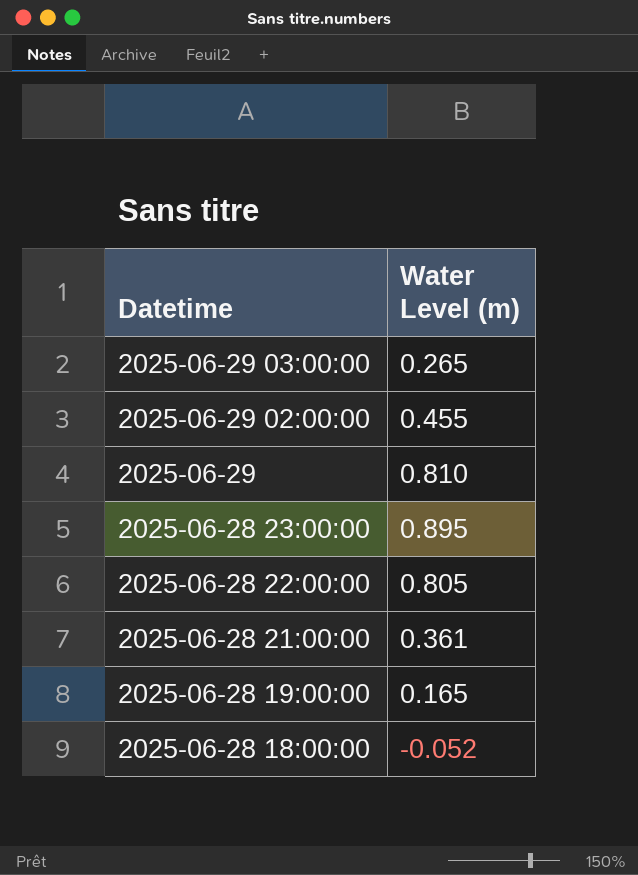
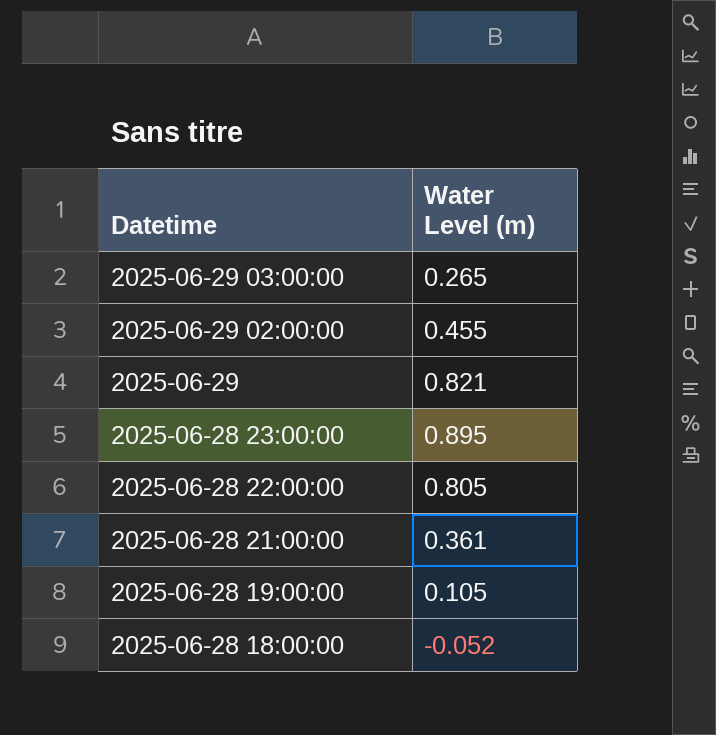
2025-06-29 | Water Level (m): 0.810 -> 0.821
2025-06-28 19:00:00 | Water Level (m): 0.165 -> 0.105

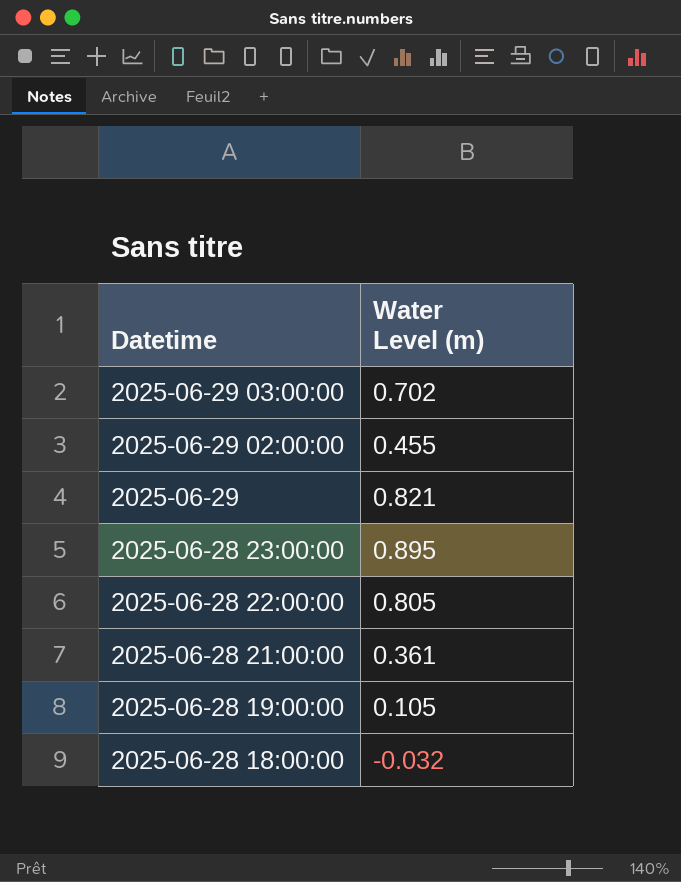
2025-06-29 03:00:00 | Water Level (m): 0.265 -> 0.702
2025-06-28 18:00:00 | Water Level (m): -0.052 -> -0.032

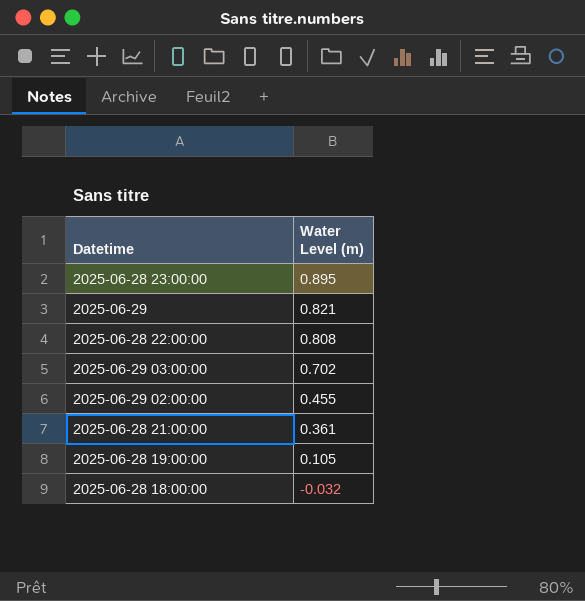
row order: Datetime descending -> Water Level (m) descending
2025-06-28 22:00:00 | Water Level (m): 0.805 -> 0.808

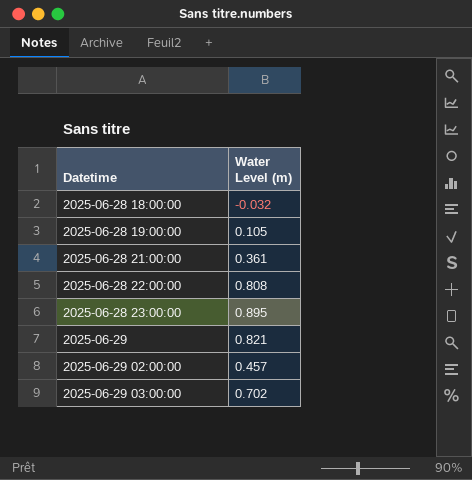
row order: Water Level (m) descending -> Datetime ascending
2025-06-29 02:00:00 | Water Level (m): 0.455 -> 0.457

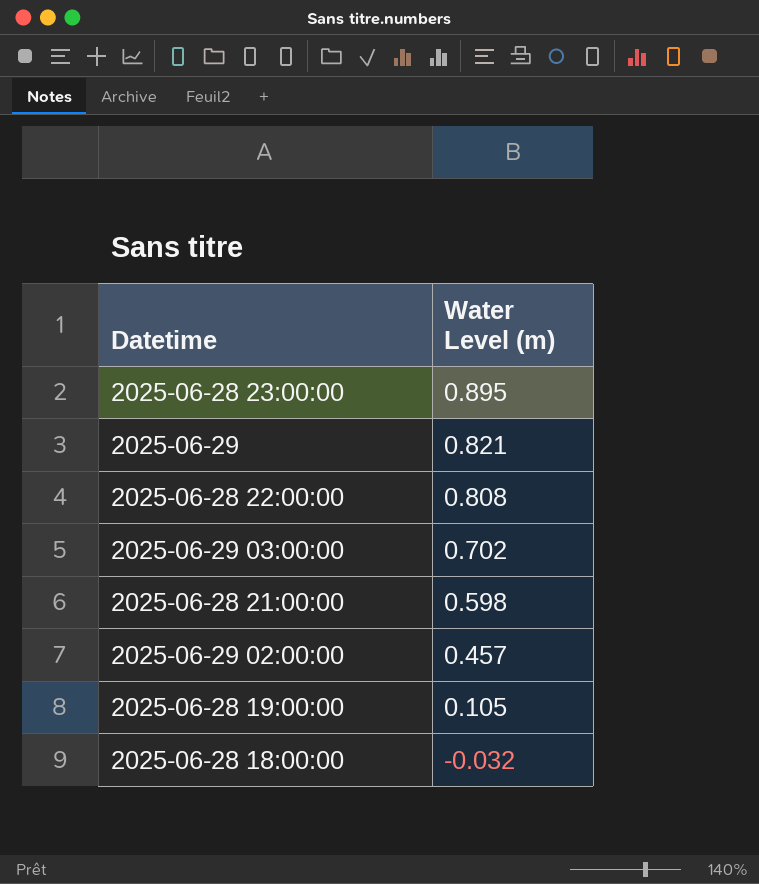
row order: Datetime ascending -> Water Level (m) descending
2025-06-28 21:00:00 | Water Level (m): 0.361 -> 0.598

